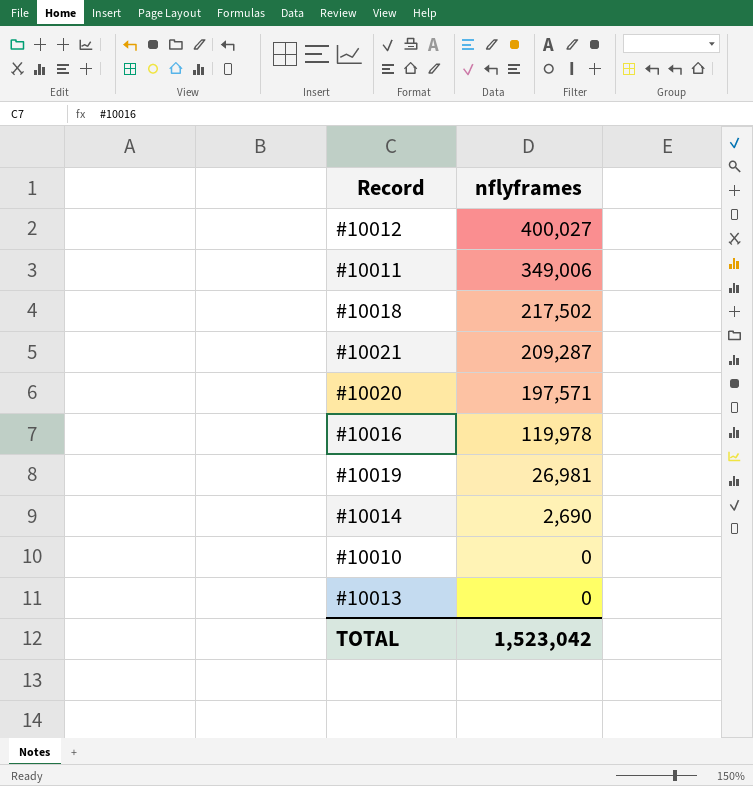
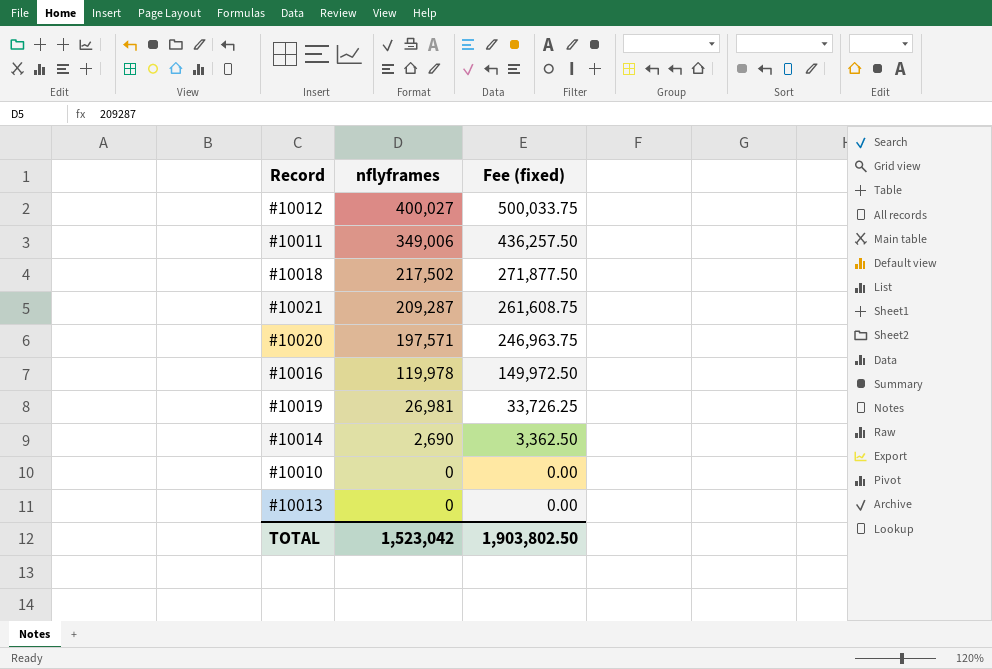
column Fee (fixed) | formula: none -> [nflyframes] * 1.25

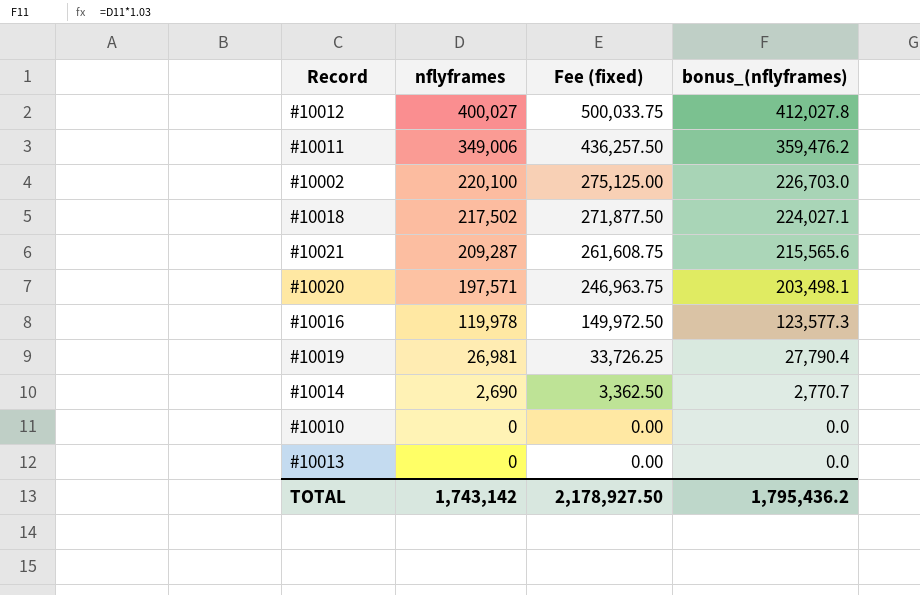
column bonus_(nflyframes) | formula: none -> [nflyframes] * 1.03
row #10002: none -> 220,100 | 275,125.00 | 226,703.0
TOTAL | nflyframes: 1,523,042 -> 1,743,142
TOTAL | Fee (fixed): 1,903,802.50 -> 2,178,927.50

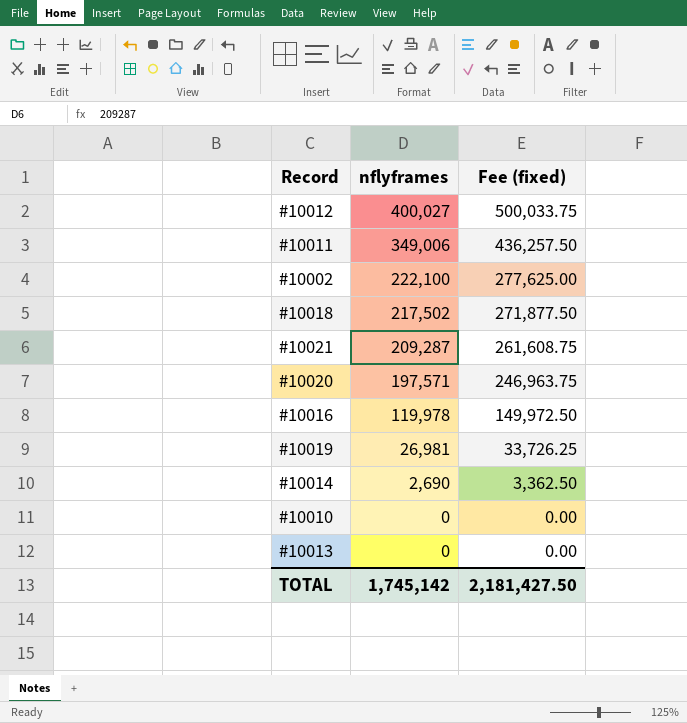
column bonus_(nflyframes) | formula: [nflyframes] * 1.03 -> none
#10002 | nflyframes: 220,100 -> 222,100
#10002 | Fee (fixed): 275,125.00 -> 277,625.00
TOTAL | nflyframes: 1,743,142 -> 1,745,142
TOTAL | Fee (fixed): 2,178,927.50 -> 2,181,427.50

